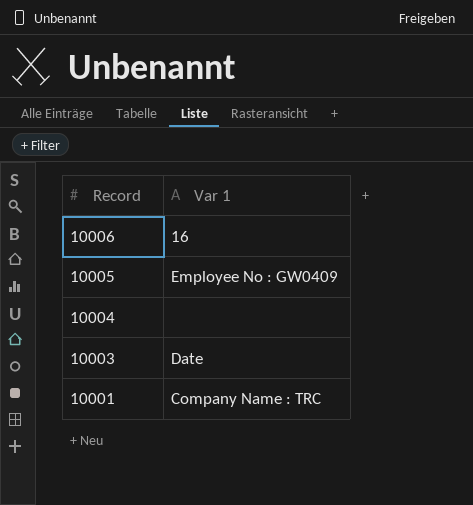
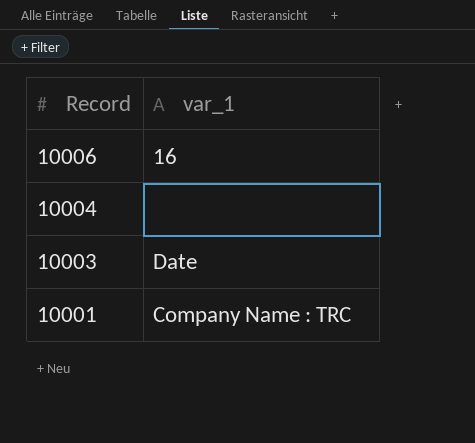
column name: Var 1 -> var_1
row 10005: Employee No : GW0409 -> none

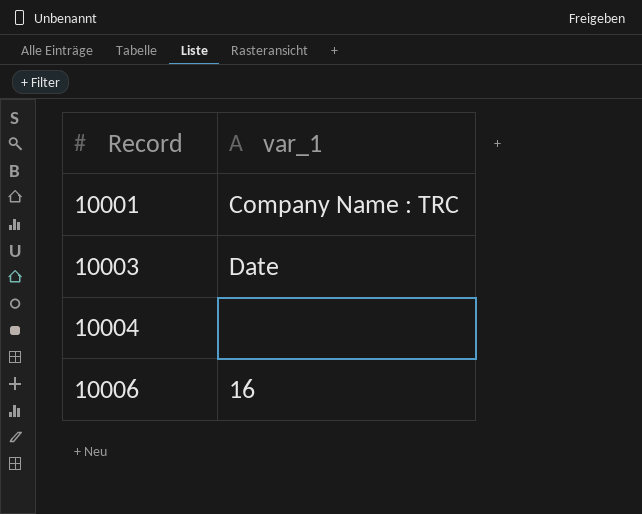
row order: Record descending -> Record ascending

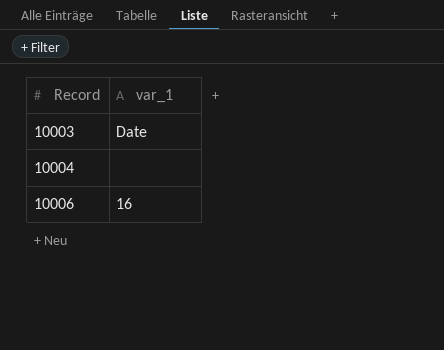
row 10001: Company Name : TRC -> none

